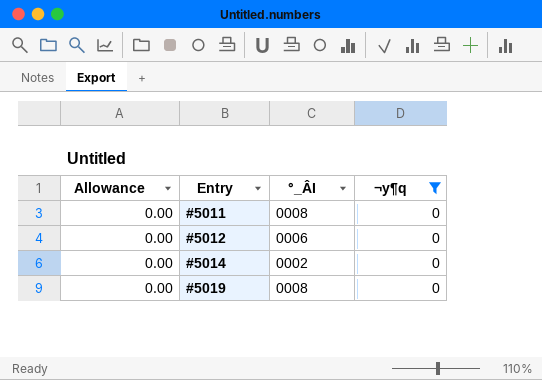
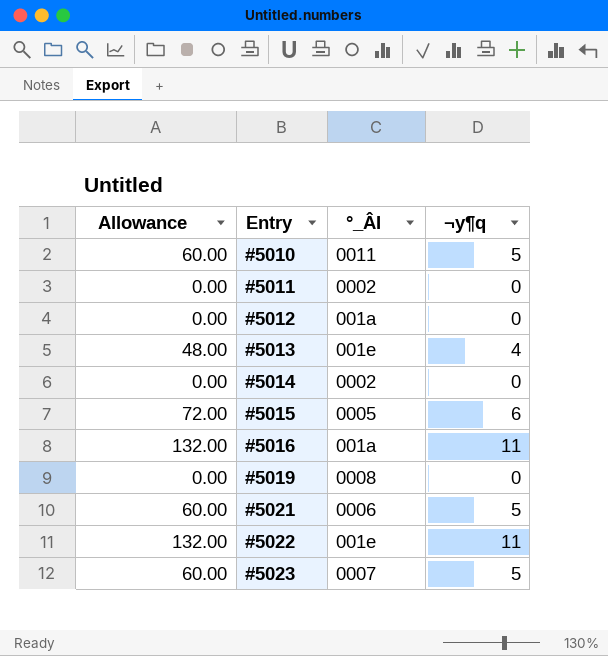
filter: ¬y¶q = 0 -> none
#5011 | °_ÂI: 0008 -> 0002
#5012 | °_ÂI: 0006 -> 001a

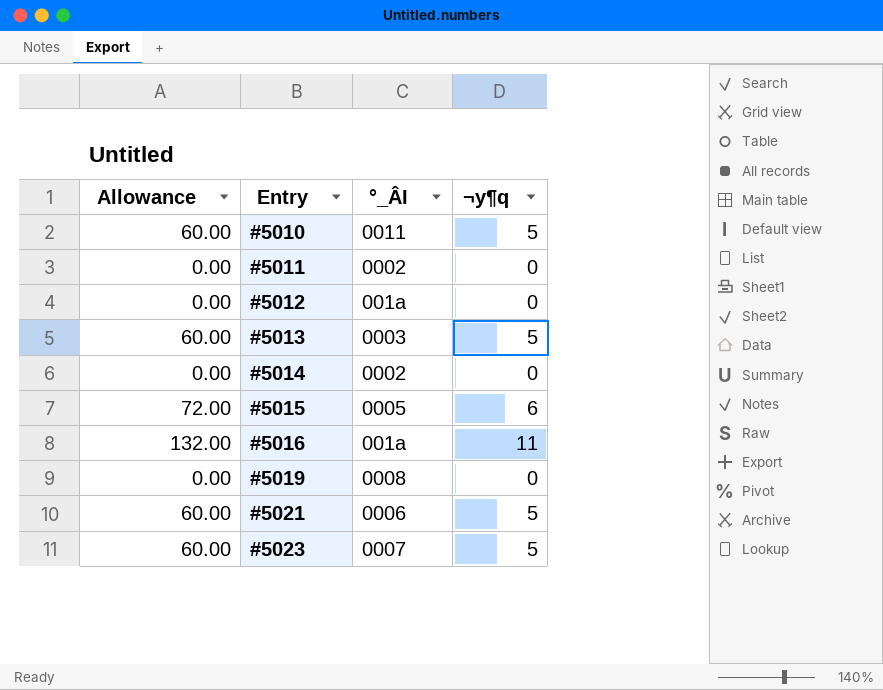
row #5022: 132.00 | 001e | 11 -> none
#5013 | Allowance: 48.00 -> 60.00
#5013 | °_ÂI: 001e -> 0003
#5013 | ¬y¶q: 4 -> 5

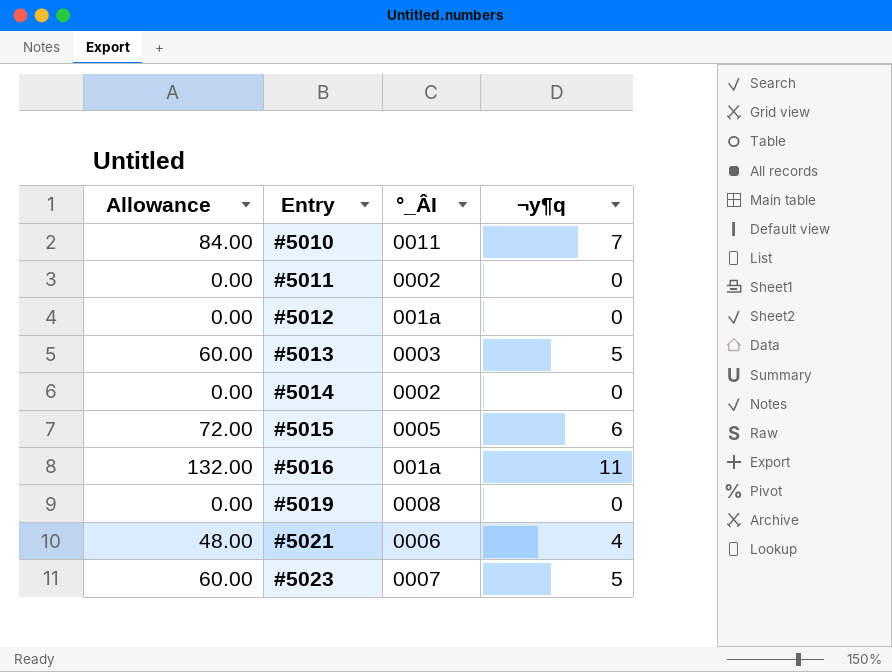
#5010 | Allowance: 60.00 -> 84.00
#5010 | ¬y¶q: 5 -> 7
#5021 | Allowance: 60.00 -> 48.00
#5021 | ¬y¶q: 5 -> 4

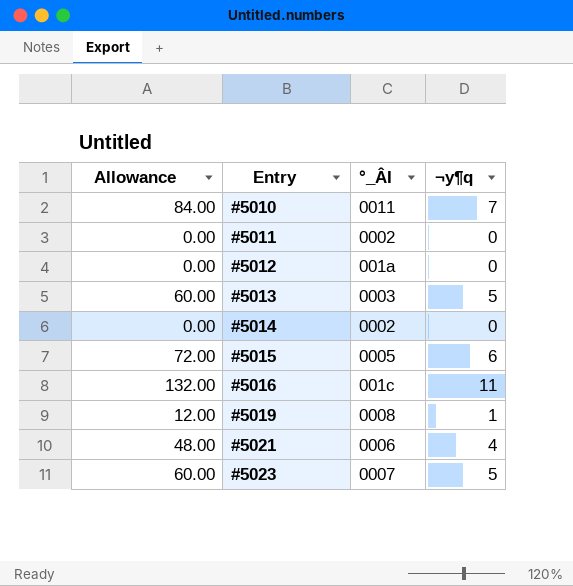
#5016 | °_ÂI: 001a -> 001c
#5019 | Allowance: 0.00 -> 12.00
#5019 | ¬y¶q: 0 -> 1

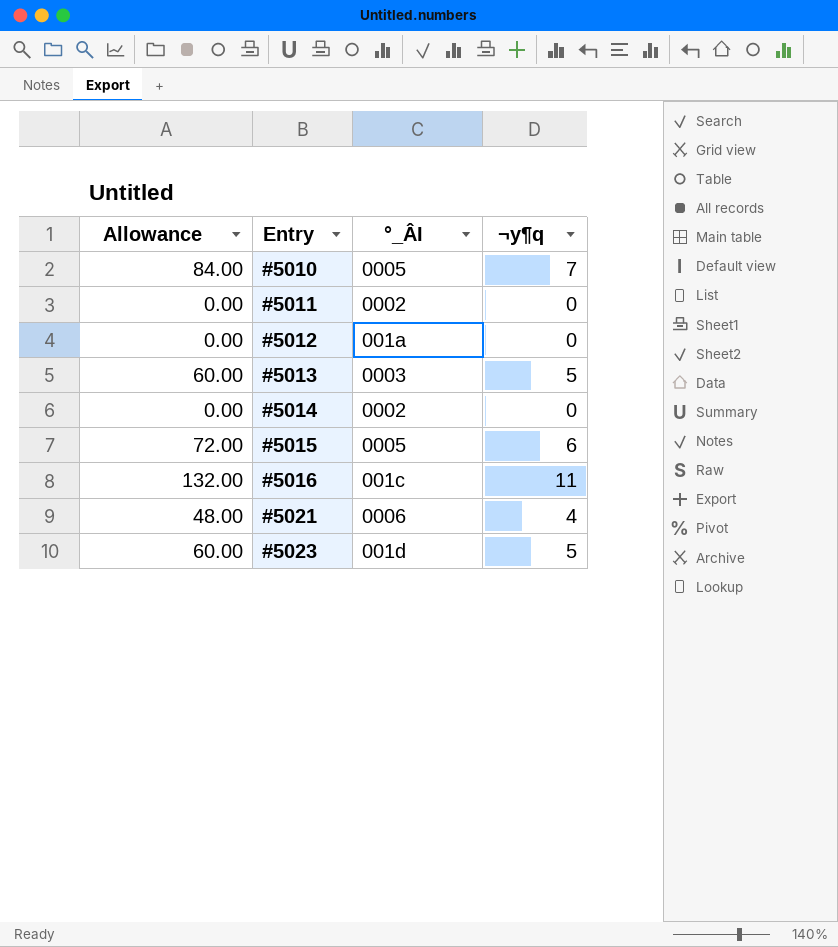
row #5019: 12.00 | 0008 | 1 -> none
#5010 | °_ÂI: 0011 -> 0005
#5023 | °_ÂI: 0007 -> 001d

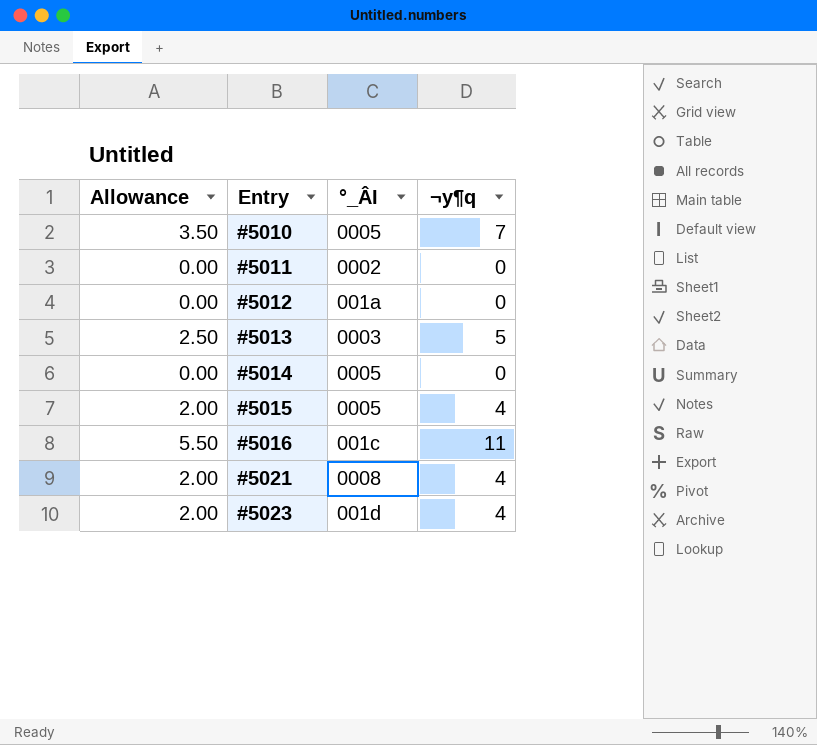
column Allowance | formula: [¬y¶q] * 12 -> [¬y¶q] * 0.5
#5014 | °_ÂI: 0002 -> 0005
#5015 | ¬y¶q: 6 -> 4
#5021 | °_ÂI: 0006 -> 0008
#5023 | ¬y¶q: 5 -> 4

